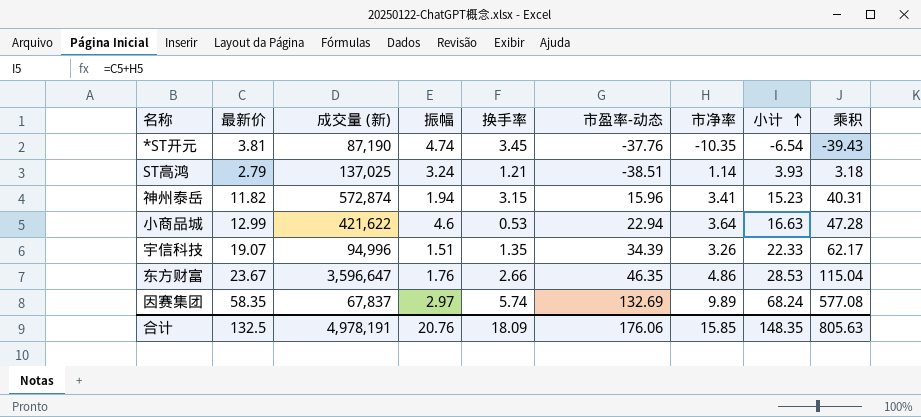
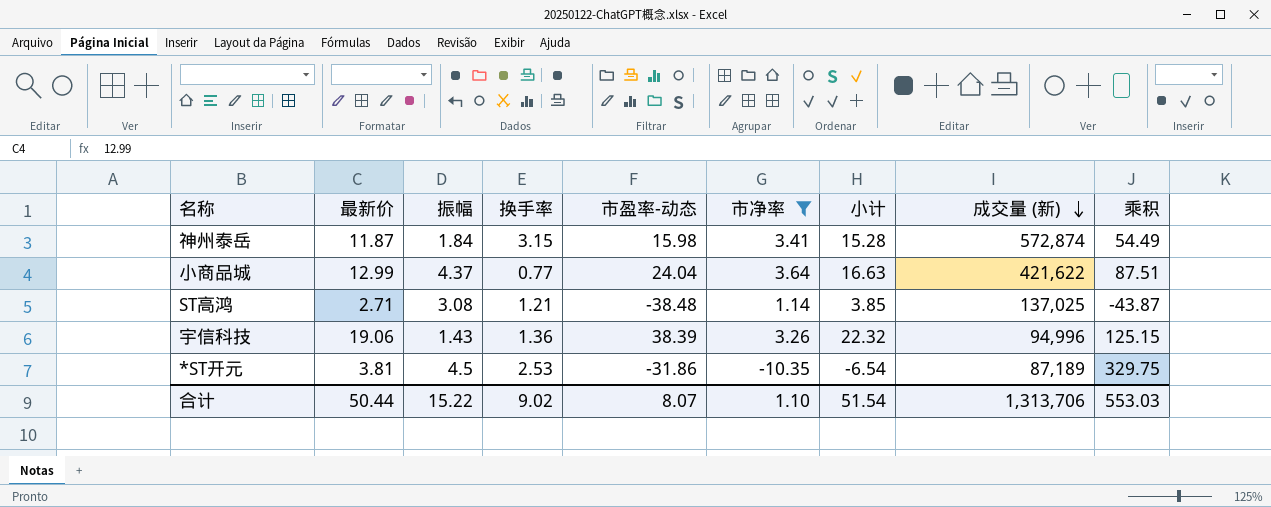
filter: none -> 市净率 <= 3.64
row order: 小计 ascending -> 成交量 (新) descending
column 成交量 (新) | position: 3 -> 8
column 乘积 | formula: [最新价] * [市净率] -> [市盈率-动态] * [市净率]
神州泰岳 | 最新价: 11.82 -> 11.87
神州泰岳 | 振幅: 1.94 -> 1.84
神州泰岳 | 市盈率-动态: 15.96 -> 15.98
神州泰岳 | 小计: 15.23 -> 15.28
小商品城 | 振幅: 4.6 -> 4.37
小商品城 | 换手率: 0.53 -> 0.77
小商品城 | 市盈率-动态: 22.94 -> 24.04
ST高鸿 | 最新价: 2.79 -> 2.71
ST高鸿 | 振幅: 3.24 -> 3.08
ST高鸿 | 市盈率-动态: -38.51 -> -38.48
ST高鸿 | 小计: 3.93 -> 3.85
宇信科技 | 最新价: 19.07 -> 19.06
宇信科技 | 振幅: 1.51 -> 1.43
宇信科技 | 换手率: 1.35 -> 1.36
宇信科技 | 市盈率-动态: 34.39 -> 38.39
宇信科技 | 小计: 22.33 -> 22.32
*ST开元 | 振幅: 4.74 -> 4.5
*ST开元 | 换手率: 3.45 -> 2.53
*ST开元 | 市盈率-动态: -37.76 -> -31.86
*ST开元 | 成交量 (新): 87,190 -> 87,189
合计 | 最新价: 132.5 -> 50.44
合计 | 振幅: 20.76 -> 15.22
合计 | 换手率: 18.09 -> 9.02
合计 | 市盈率-动态: 176.06 -> 8.07
合计 | 市净率: 15.85 -> 1.10
合计 | 小计: 148.35 -> 51.54
合计 | 成交量 (新): 4,978,191 -> 1,313,706
合计 | 乘积: 805.63 -> 553.03

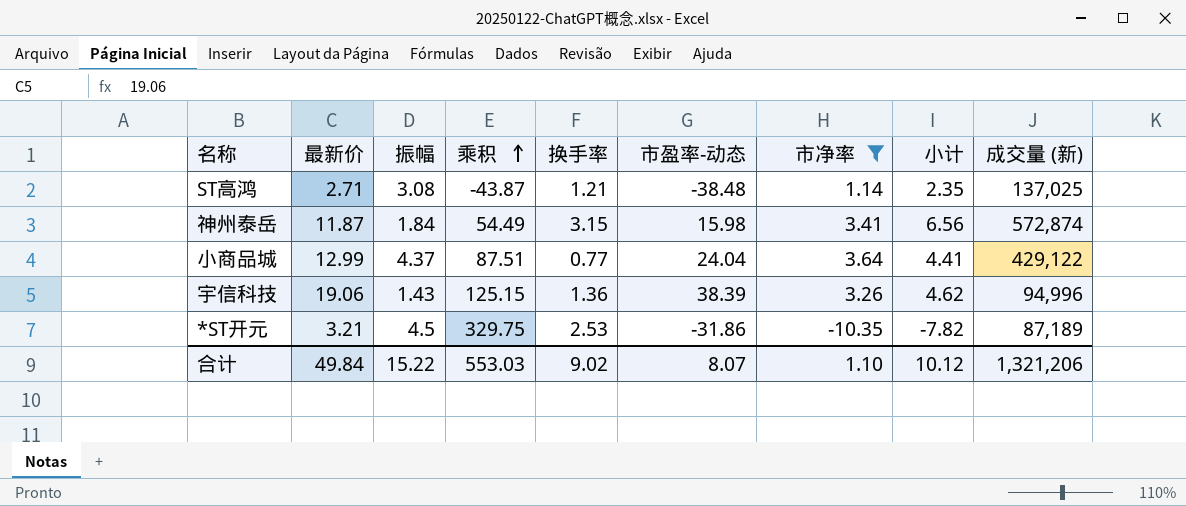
row order: 成交量 (新) descending -> 乘积 ascending
column 乘积 | position: 9 -> 4
column 小计 | formula: [最新价] + [市净率] -> [换手率] + [市净率]
小商品城 | 成交量 (新): 421,622 -> 429,122
*ST开元 | 最新价: 3.81 -> 3.21
合计 | 最新价: 50.44 -> 49.84
合计 | 小计: 51.54 -> 10.12
合计 | 成交量 (新): 1,313,706 -> 1,321,206

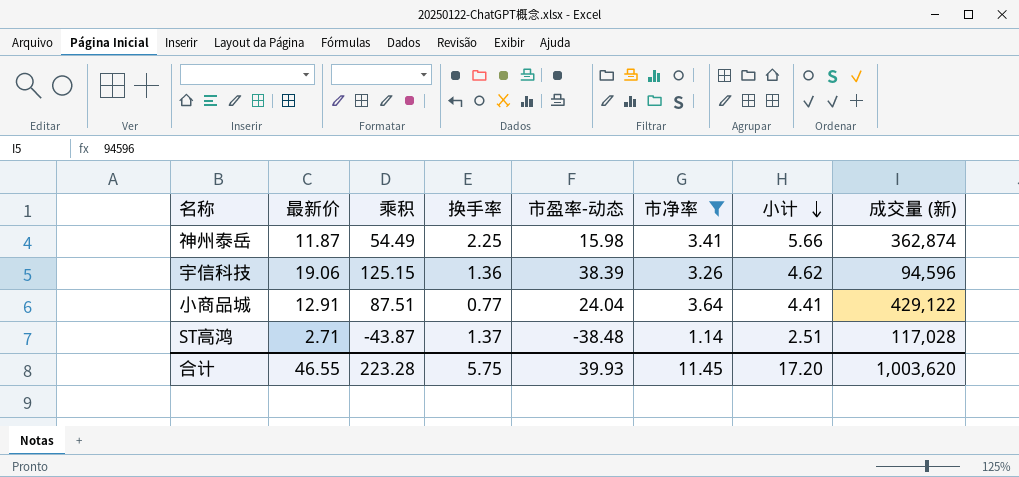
row order: 乘积 ascending -> 小计 descending
column 振幅 | position: 3 -> none
row *ST开元: 3.21 | 4.5 | 329.75 | 2.53 | -31.86 | -10.35 | -7.82 | 87,189 -> none
神州泰岳 | 换手率: 3.15 -> 2.25
神州泰岳 | 小计: 6.56 -> 5.66
神州泰岳 | 成交量 (新): 572,874 -> 362,874
宇信科技 | 成交量 (新): 94,996 -> 94,596
小商品城 | 最新价: 12.99 -> 12.91
ST高鸿 | 换手率: 1.21 -> 1.37
ST高鸿 | 小计: 2.35 -> 2.51
ST高鸿 | 成交量 (新): 137,025 -> 117,028
合计 | 最新价: 49.84 -> 46.55
合计 | 乘积: 553.03 -> 223.28
合计 | 换手率: 9.02 -> 5.75
合计 | 市盈率-动态: 8.07 -> 39.93
合计 | 市净率: 1.10 -> 11.45
合计 | 小计: 10.12 -> 17.20
合计 | 成交量 (新): 1,321,206 -> 1,003,620

